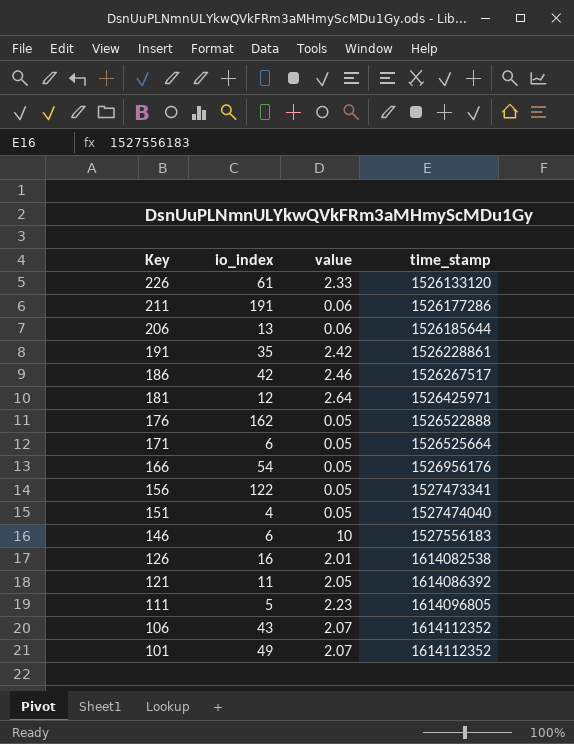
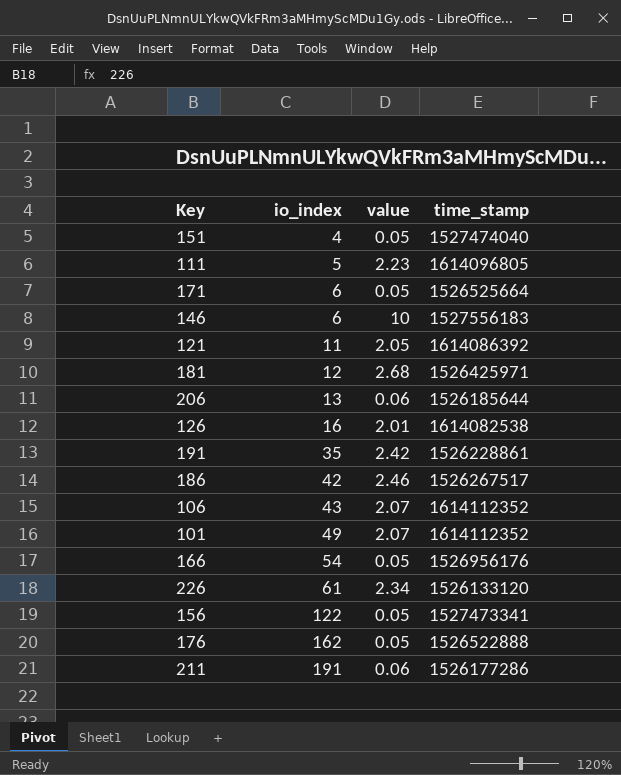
row order: Key descending -> io_index ascending
181 | value: 2.64 -> 2.68
226 | value: 2.33 -> 2.34

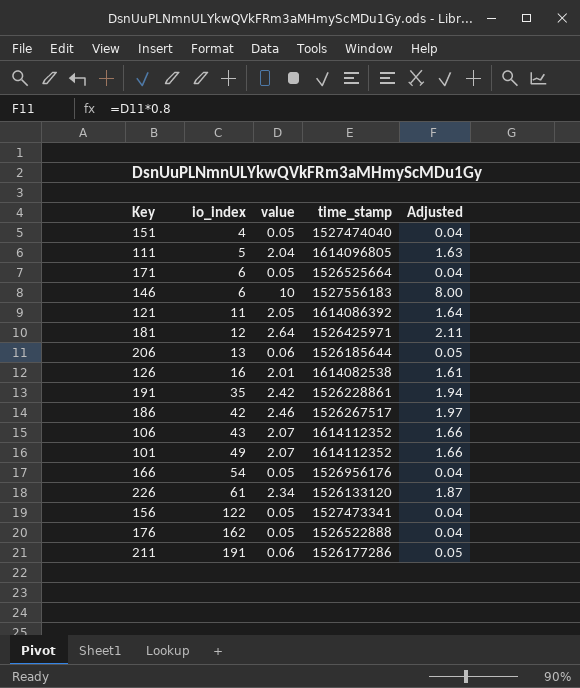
column Adjusted | formula: none -> [value] * 0.8
111 | value: 2.23 -> 2.04
181 | value: 2.68 -> 2.64

